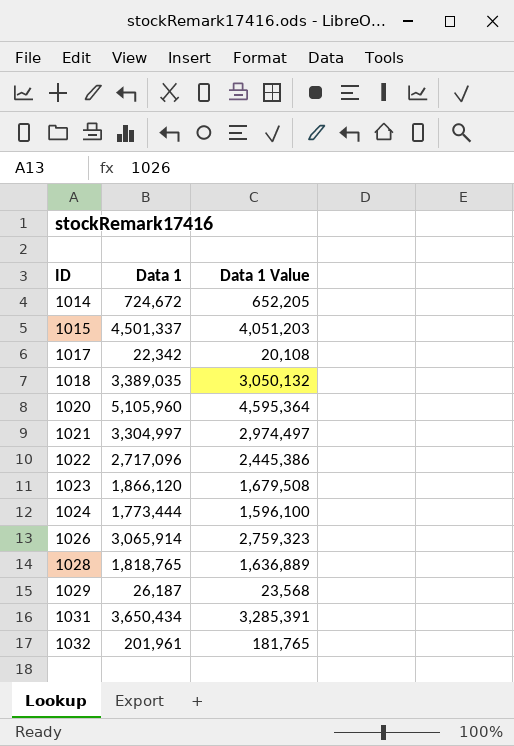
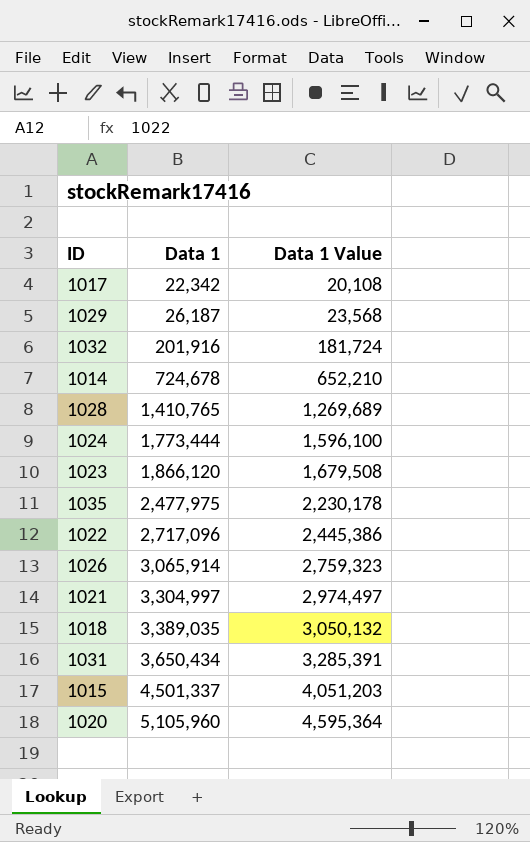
row order: ID ascending -> Data 1 ascending
1032 | Data 1: 201,961 -> 201,916
1032 | Data 1 Value: 181,765 -> 181,724
1014 | Data 1: 724,672 -> 724,678
1014 | Data 1 Value: 652,205 -> 652,210
1028 | Data 1: 1,818,765 -> 1,410,765
1028 | Data 1 Value: 1,636,889 -> 1,269,689
row 1035: none -> 2,477,975 | 2,230,178

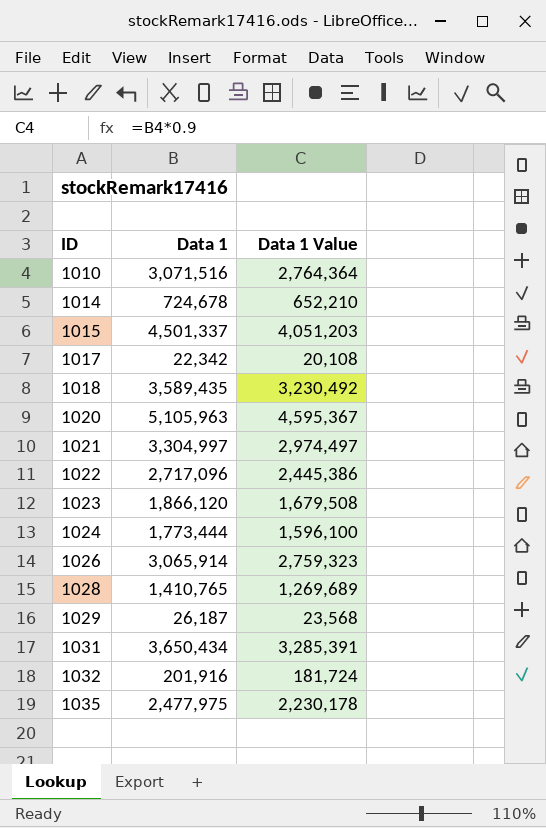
row order: Data 1 ascending -> ID ascending
row 1010: none -> 3,071,516 | 2,764,364
1018 | Data 1: 3,389,035 -> 3,589,435
1018 | Data 1 Value: 3,050,132 -> 3,230,492
1020 | Data 1: 5,105,960 -> 5,105,963
1020 | Data 1 Value: 4,595,364 -> 4,595,367

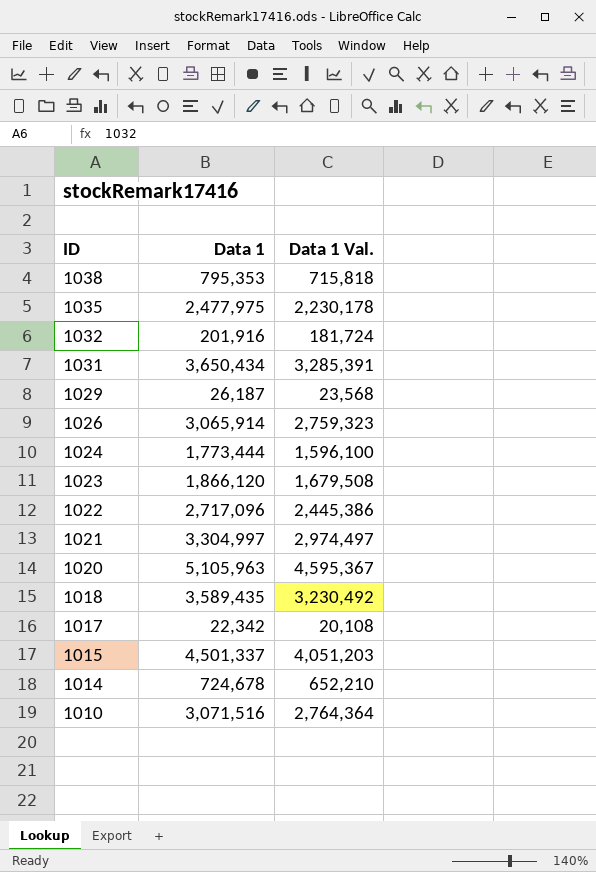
row order: ID ascending -> ID descending
column name: Data 1 Value -> Data 1 Val.
row 1028: 1,410,765 | 1,269,689 -> none
row 1038: none -> 795,353 | 715,818

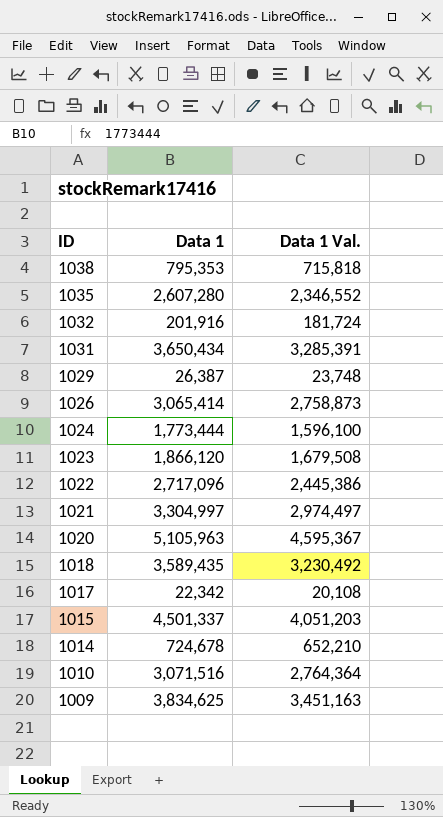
1035 | Data 1: 2,477,975 -> 2,607,280
1035 | Data 1 Val.: 2,230,178 -> 2,346,552
1029 | Data 1: 26,187 -> 26,387
1029 | Data 1 Val.: 23,568 -> 23,748
1026 | Data 1: 3,065,914 -> 3,065,414
1026 | Data 1 Val.: 2,759,323 -> 2,758,873
row 1009: none -> 3,834,625 | 3,451,163

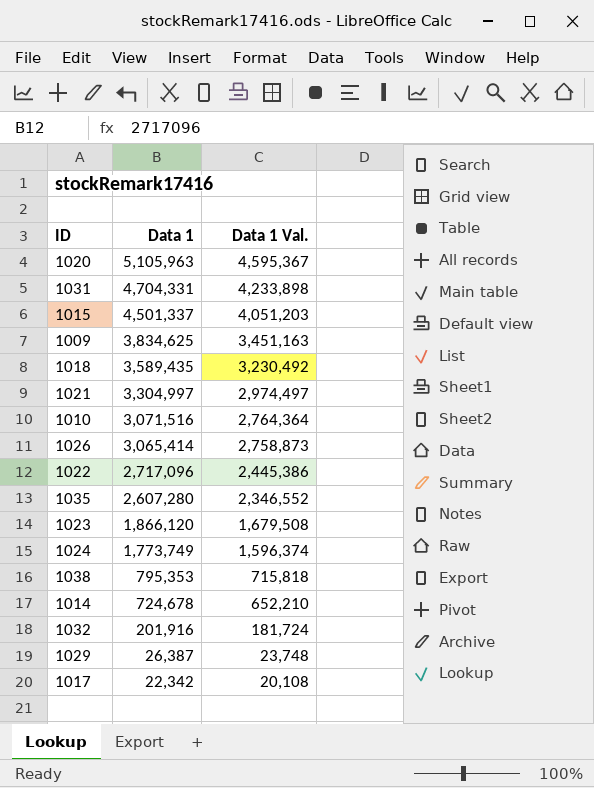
row order: ID descending -> Data 1 descending
1031 | Data 1: 3,650,434 -> 4,704,331
1031 | Data 1 Val.: 3,285,391 -> 4,233,898
1024 | Data 1: 1,773,444 -> 1,773,749
1024 | Data 1 Val.: 1,596,100 -> 1,596,374

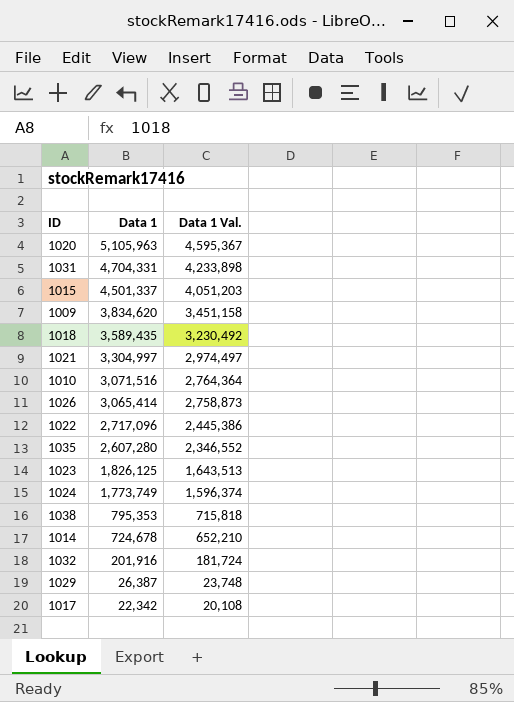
1009 | Data 1: 3,834,625 -> 3,834,620
1009 | Data 1 Val.: 3,451,163 -> 3,451,158
1023 | Data 1: 1,866,120 -> 1,826,125
1023 | Data 1 Val.: 1,679,508 -> 1,643,513

